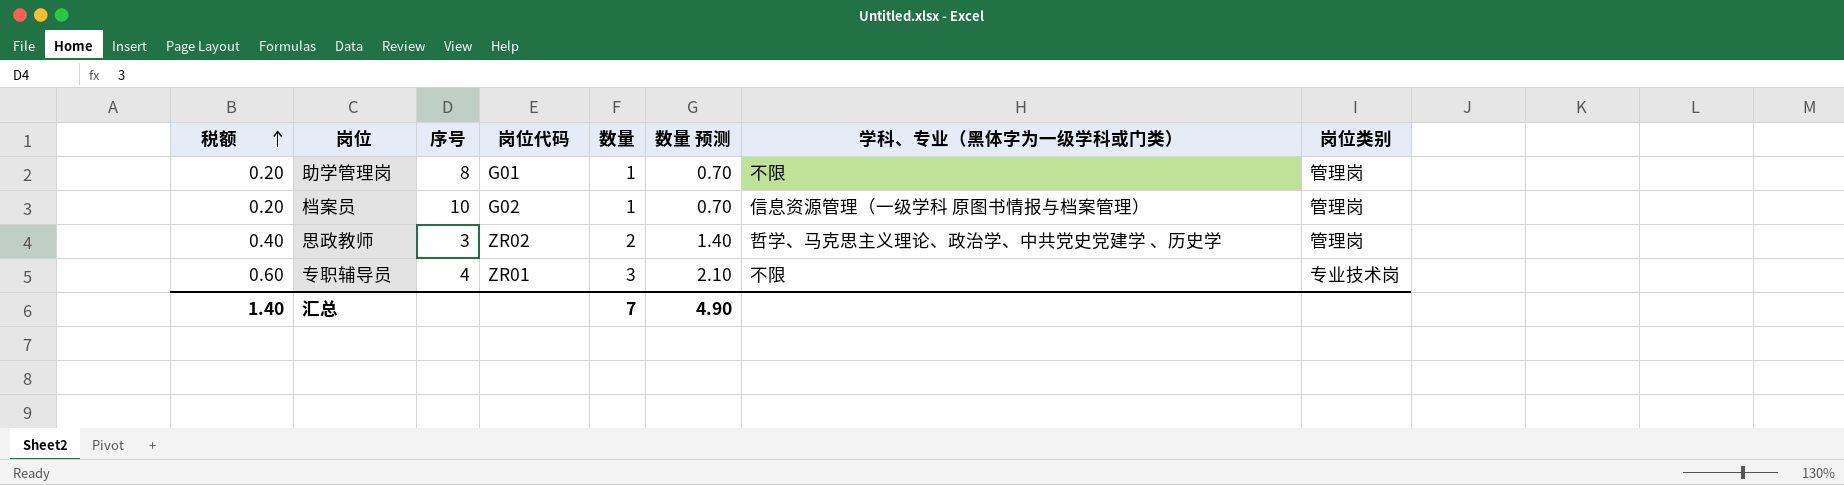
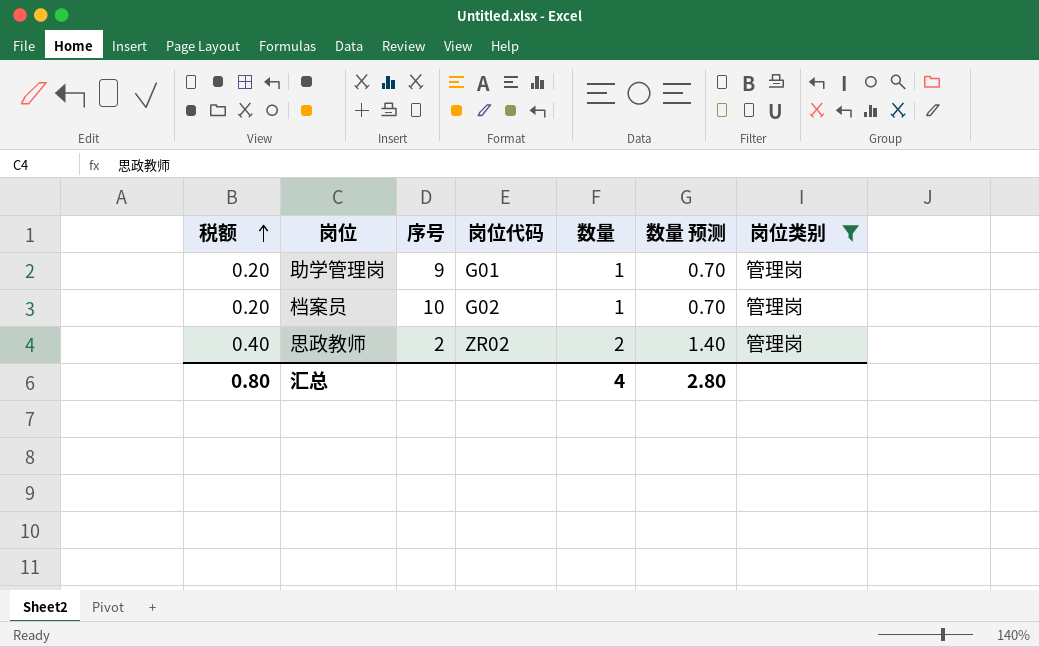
filter: none -> 岗位类别 = 管理岗
column 学科、专业（黑体字为一级学科或门类） | position: 7 -> none
助学管理岗 | 序号: 8 -> 9
思政教师 | 序号: 3 -> 2
汇总 | 税额: 1.40 -> 0.80
汇总 | 数量: 7 -> 4
汇总 | 数量 预测: 4.90 -> 2.80

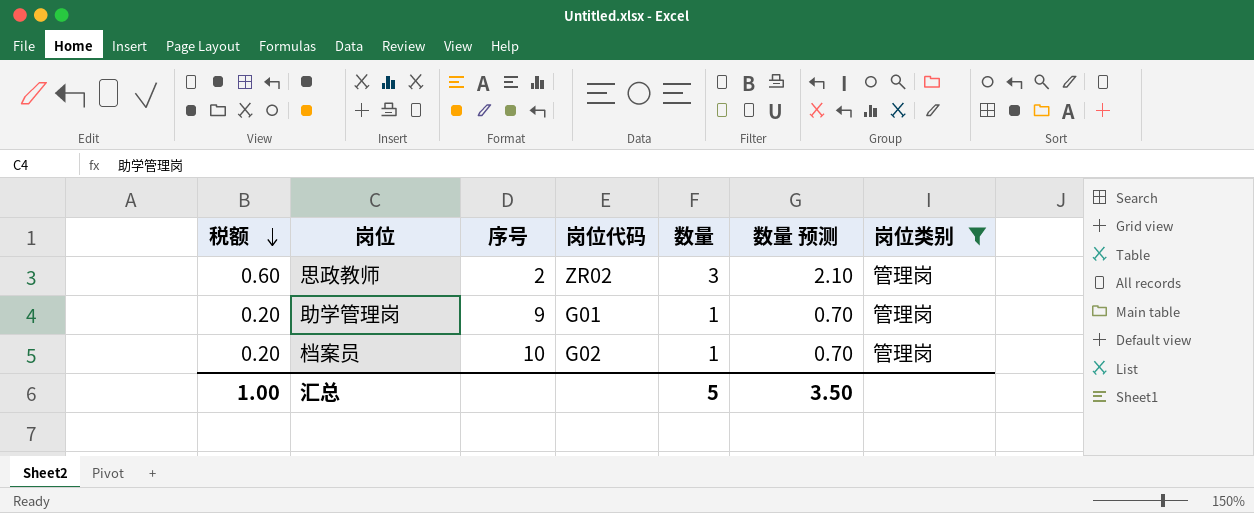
row order: 税额 ascending -> 税额 descending
思政教师 | 税额: 0.40 -> 0.60
思政教师 | 数量: 2 -> 3
思政教师 | 数量 预测: 1.40 -> 2.10
汇总 | 税额: 0.80 -> 1.00
汇总 | 数量: 4 -> 5
汇总 | 数量 预测: 2.80 -> 3.50

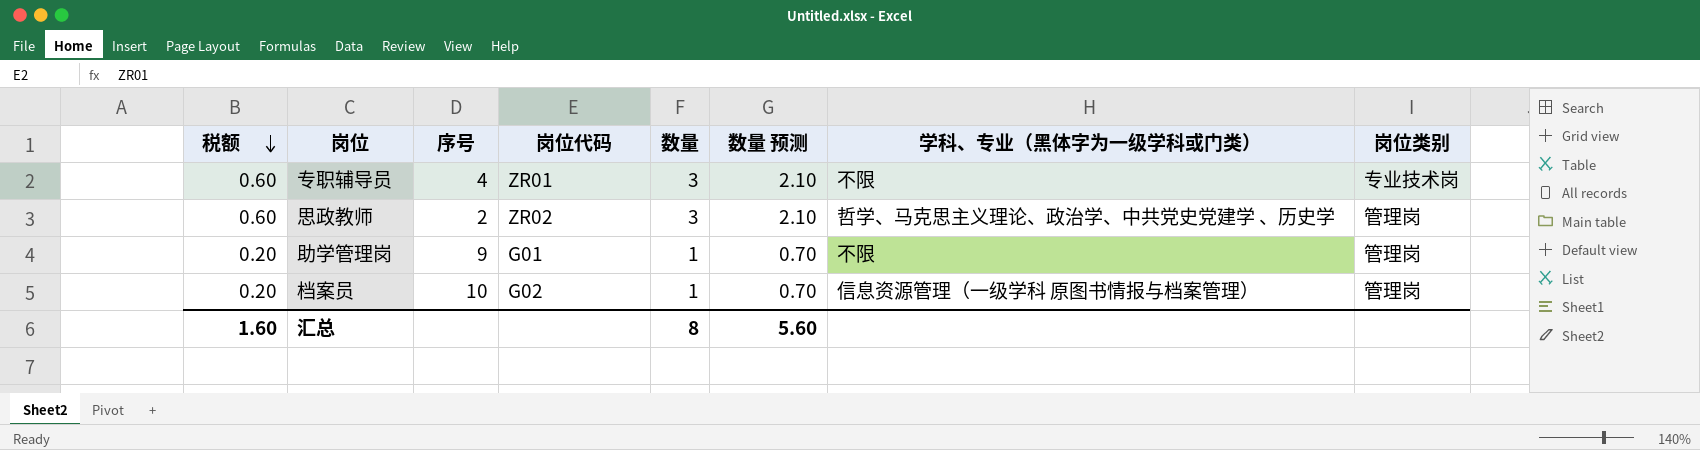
filter: 岗位类别 = 管理岗 -> none
column 学科、专业（黑体字为一级学科或门类） | position: none -> 7
汇总 | 税额: 1.00 -> 1.60
汇总 | 数量: 5 -> 8
汇总 | 数量 预测: 3.50 -> 5.60

